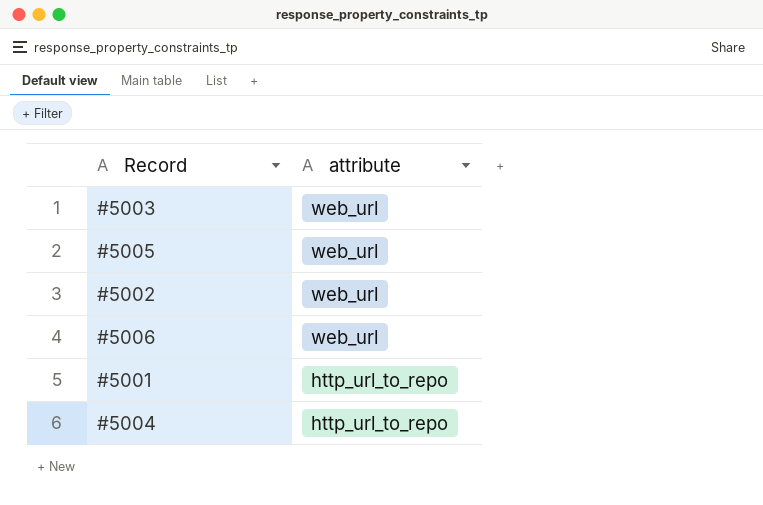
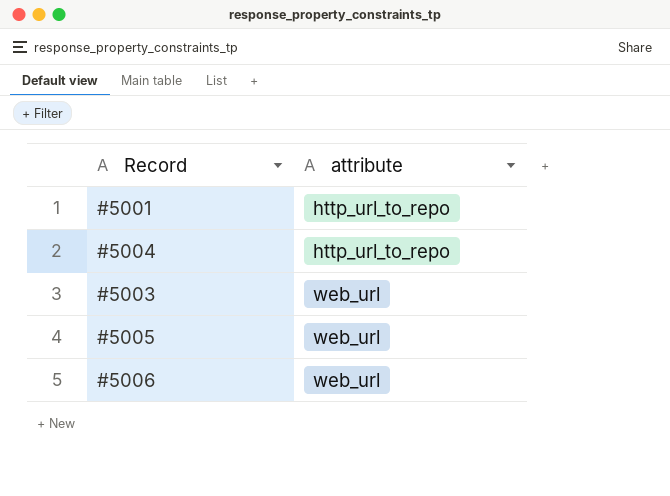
row order: attribute descending -> attribute ascending
row #5002: web_url -> none

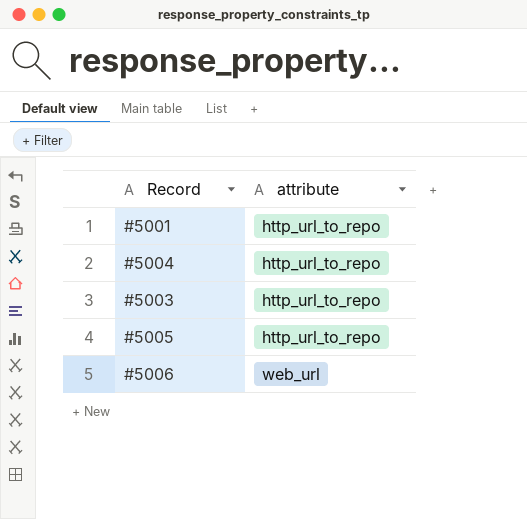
#5003 | attribute: web_url -> http_url_to_repo
#5005 | attribute: web_url -> http_url_to_repo

